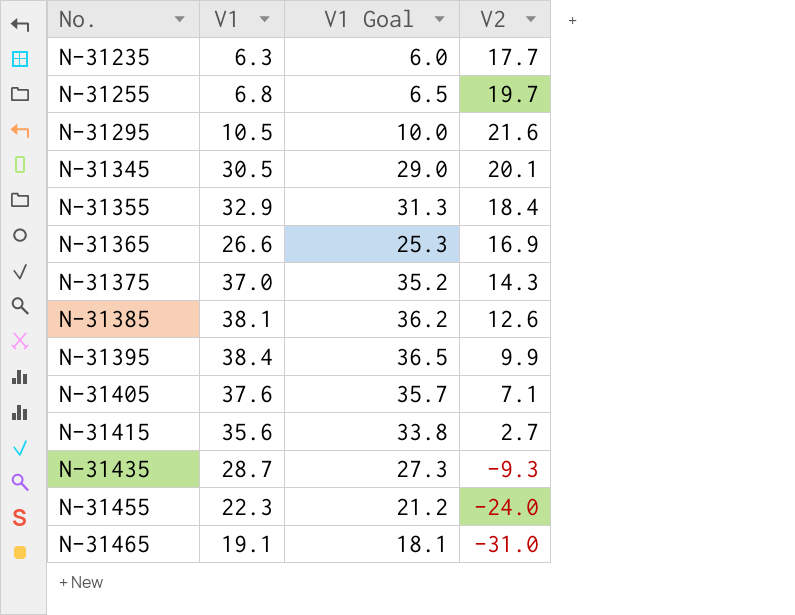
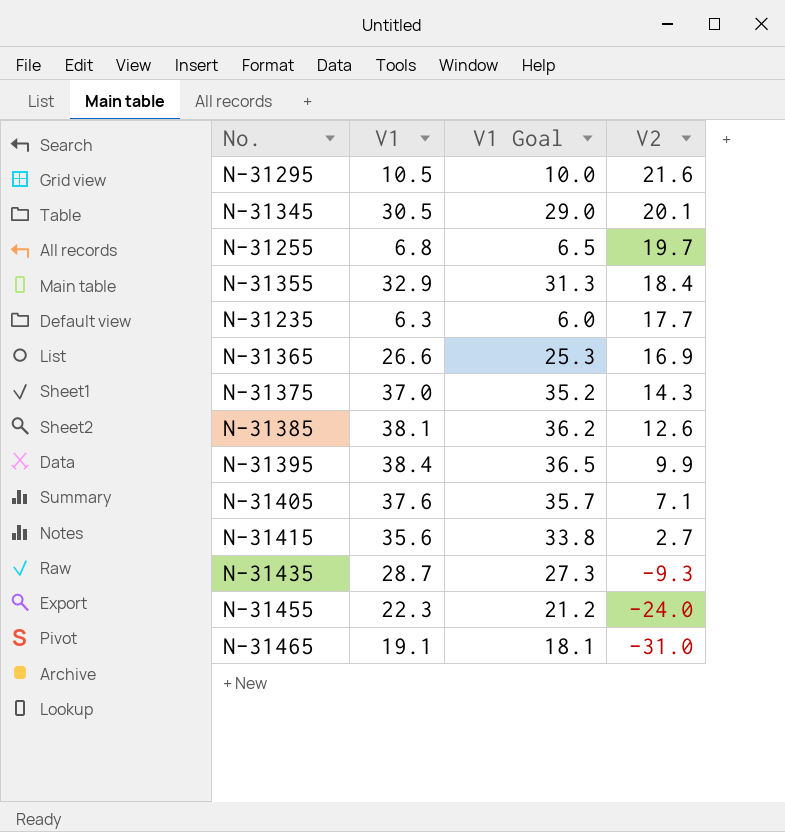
row order: No. ascending -> V2 descending

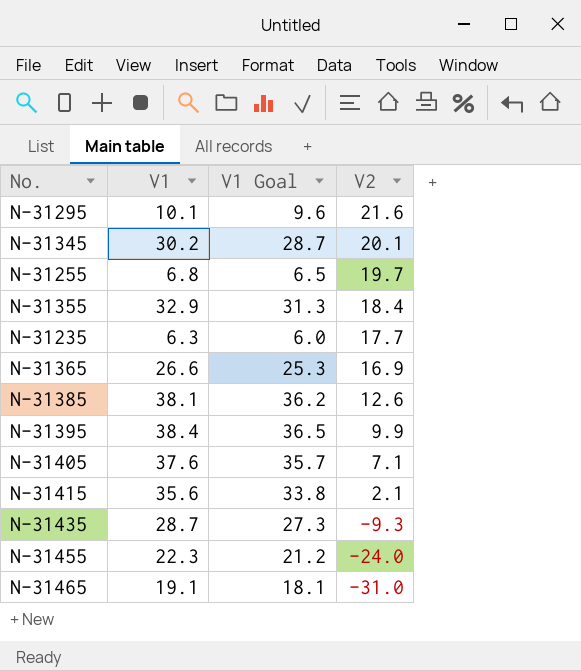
row N-31375: 37.0 | 35.2 | 14.3 -> none
N-31295 | V1: 10.5 -> 10.1
N-31295 | V1 Goal: 10.0 -> 9.6
N-31345 | V1: 30.5 -> 30.2
N-31345 | V1 Goal: 29.0 -> 28.7
N-31415 | V2: 2.7 -> 2.1

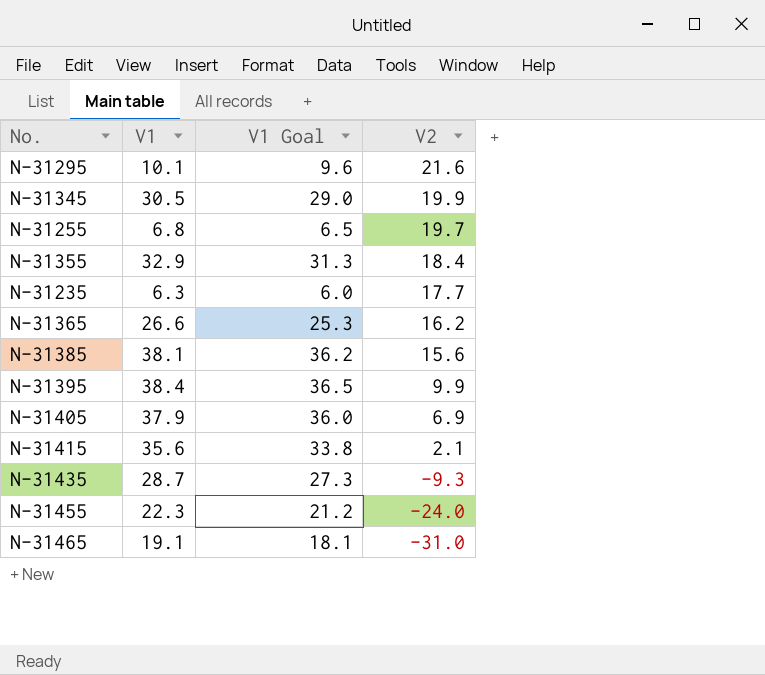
N-31345 | V1: 30.2 -> 30.5
N-31345 | V1 Goal: 28.7 -> 29.0
N-31345 | V2: 20.1 -> 19.9
N-31365 | V2: 16.9 -> 16.2
N-31385 | V2: 12.6 -> 15.6
N-31405 | V1: 37.6 -> 37.9
N-31405 | V1 Goal: 35.7 -> 36.0
N-31405 | V2: 7.1 -> 6.9

